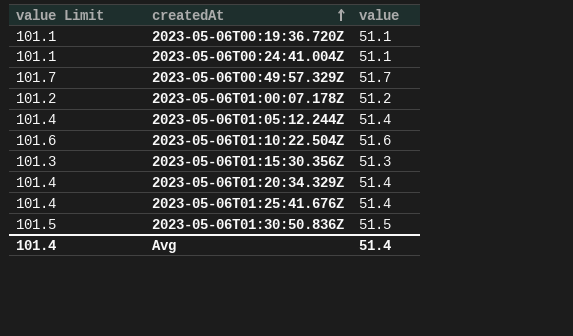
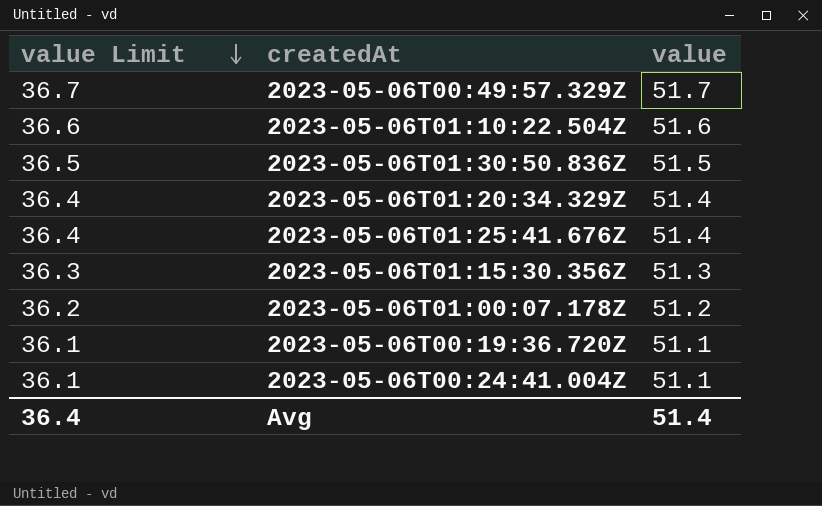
row order: createdAt ascending -> value Limit descending
column value Limit | formula: [value] + 50 -> [value] - 15
row 2023-05-06T01:05:12.244Z: 101.4 | 51.4 -> none
Avg | value Limit: 101.4 -> 36.4

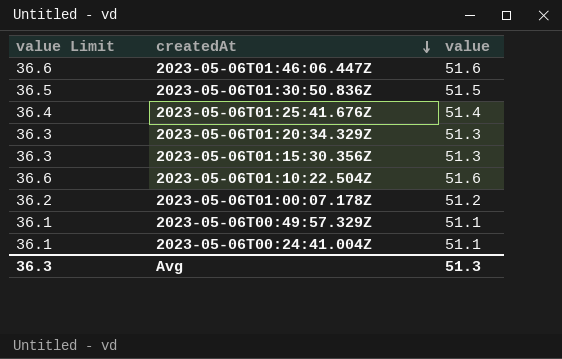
row order: value Limit descending -> createdAt descending
row 2023-05-06T00:19:36.720Z: 36.1 | 51.1 -> none
row 2023-05-06T01:46:06.447Z: none -> 36.6 | 51.6
2023-05-06T01:20:34.329Z | value Limit: 36.4 -> 36.3
2023-05-06T01:20:34.329Z | value: 51.4 -> 51.3
2023-05-06T00:49:57.329Z | value Limit: 36.7 -> 36.1
2023-05-06T00:49:57.329Z | value: 51.7 -> 51.1
Avg | value Limit: 36.4 -> 36.3
Avg | value: 51.4 -> 51.3

